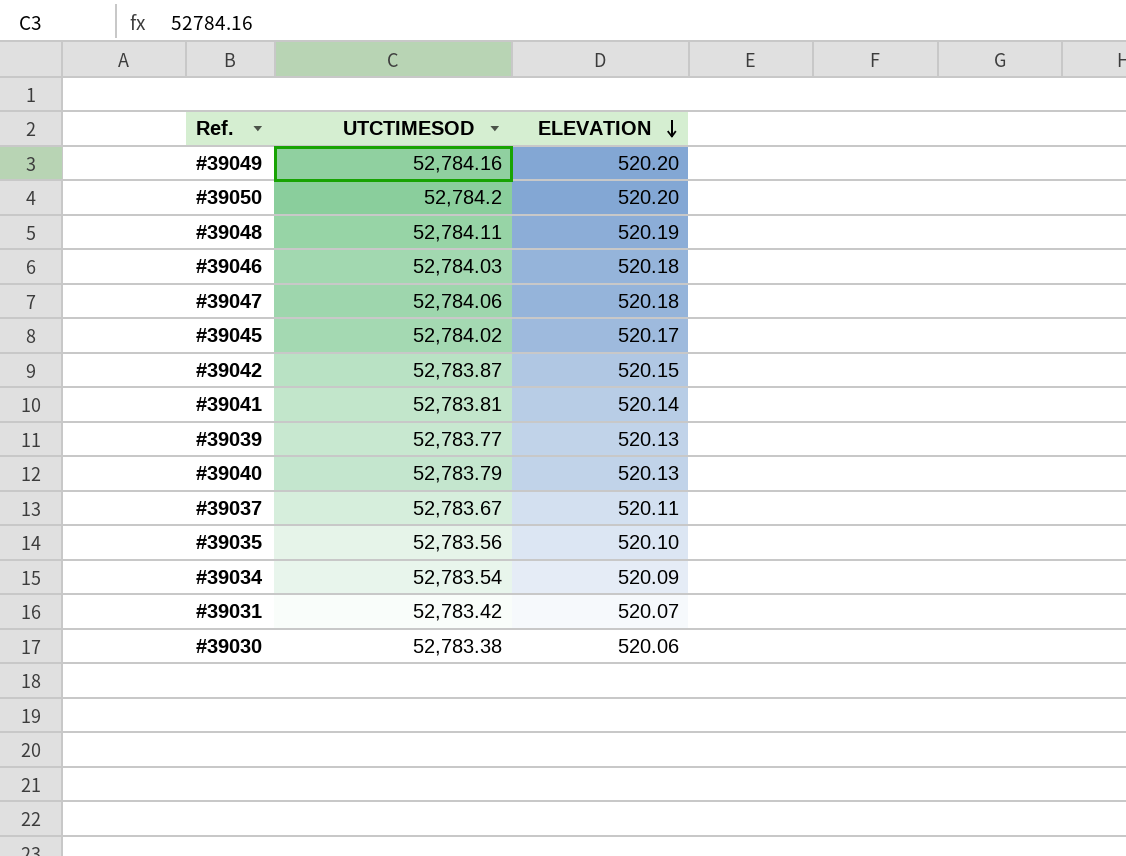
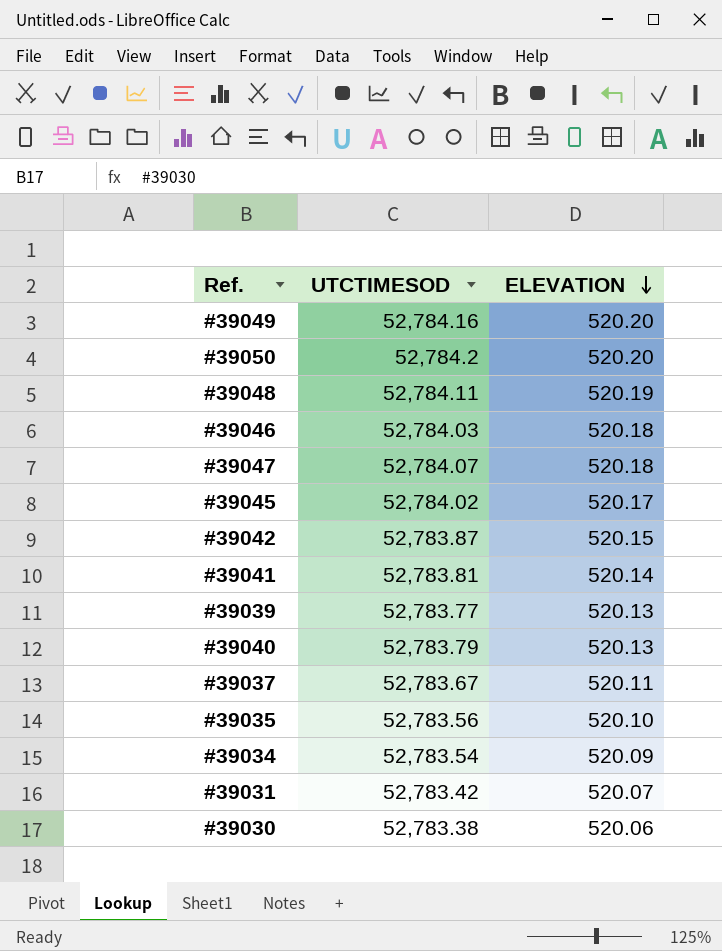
#39047 | UTCTIMESOD: 52,784.06 -> 52,784.07

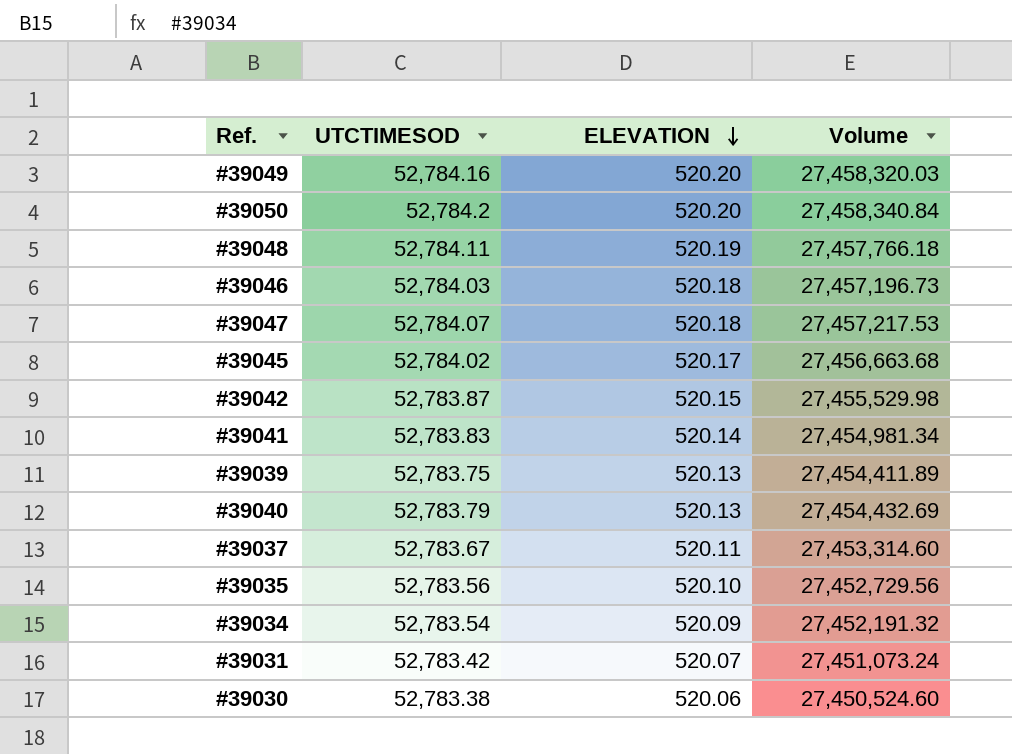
column Volume | formula: none -> [UTCTIMESOD] * [ELEVATION]
#39041 | UTCTIMESOD: 52,783.81 -> 52,783.83
#39039 | UTCTIMESOD: 52,783.77 -> 52,783.75

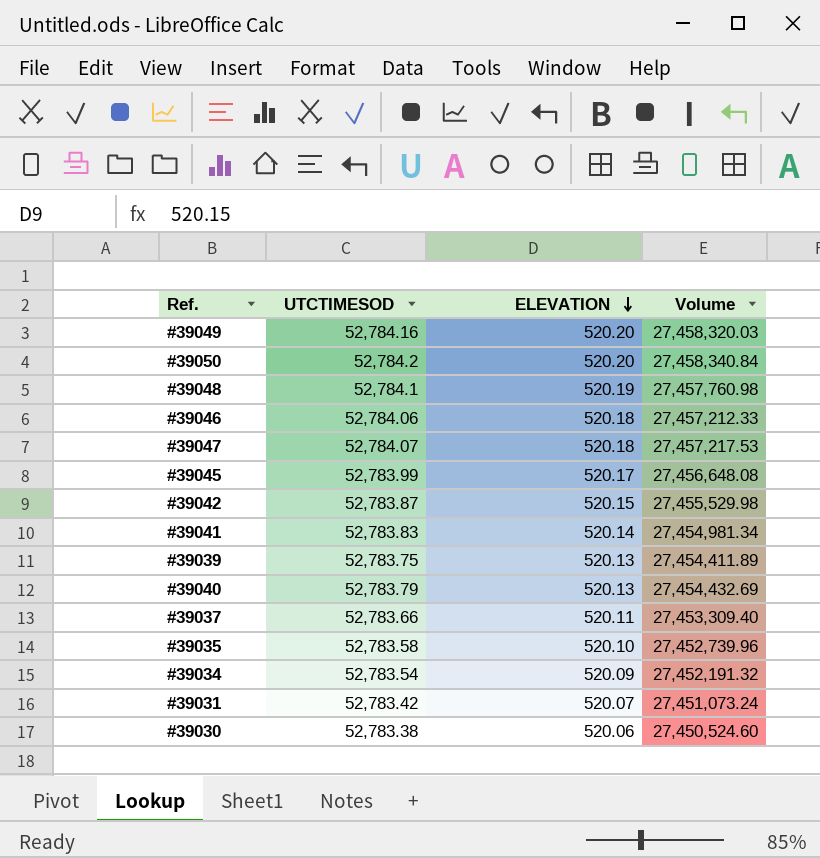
#39048 | UTCTIMESOD: 52,784.11 -> 52,784.1
#39048 | Volume: 27,457,766.18 -> 27,457,760.98
#39046 | UTCTIMESOD: 52,784.03 -> 52,784.06
#39046 | Volume: 27,457,196.73 -> 27,457,212.33
#39045 | UTCTIMESOD: 52,784.02 -> 52,783.99
#39045 | Volume: 27,456,663.68 -> 27,456,648.08
#39037 | UTCTIMESOD: 52,783.67 -> 52,783.66
#39037 | Volume: 27,453,314.60 -> 27,453,309.40
#39035 | UTCTIMESOD: 52,783.56 -> 52,783.58
#39035 | Volume: 27,452,729.56 -> 27,452,739.96

